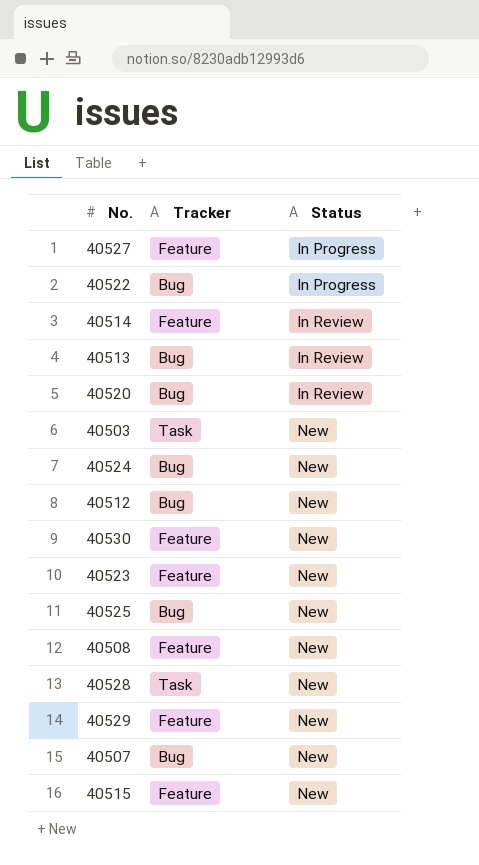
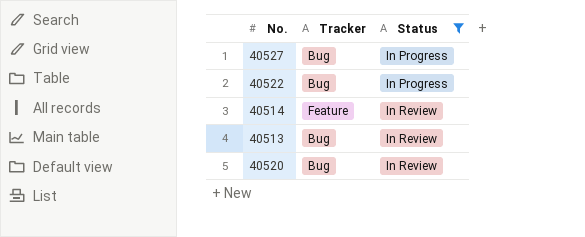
filter: none -> Status != New
40527 | Tracker: Feature -> Bug

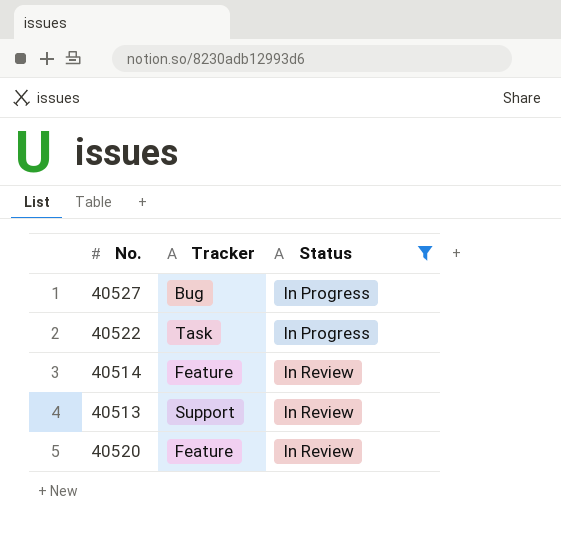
40522 | Tracker: Bug -> Task
40513 | Tracker: Bug -> Support
40520 | Tracker: Bug -> Feature

